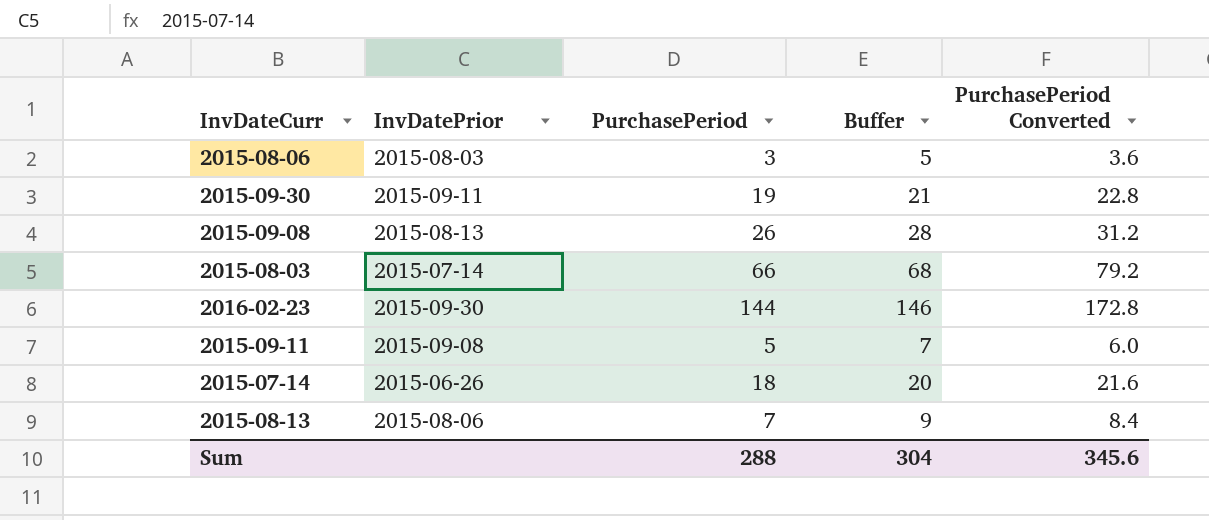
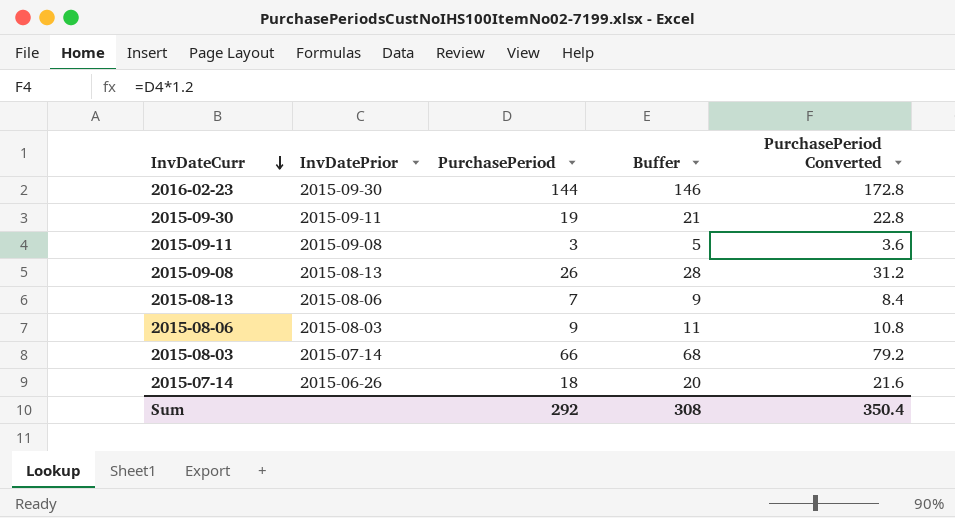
row order: none -> InvDateCurr descending
2015-09-11 | PurchasePeriod: 5 -> 3
2015-09-11 | Buffer: 7 -> 5
2015-09-11 | PurchasePeriod Converted: 6.0 -> 3.6
2015-08-06 | PurchasePeriod: 3 -> 9
2015-08-06 | Buffer: 5 -> 11
2015-08-06 | PurchasePeriod Converted: 3.6 -> 10.8
Sum | PurchasePeriod: 288 -> 292
Sum | Buffer: 304 -> 308
Sum | PurchasePeriod Converted: 345.6 -> 350.4

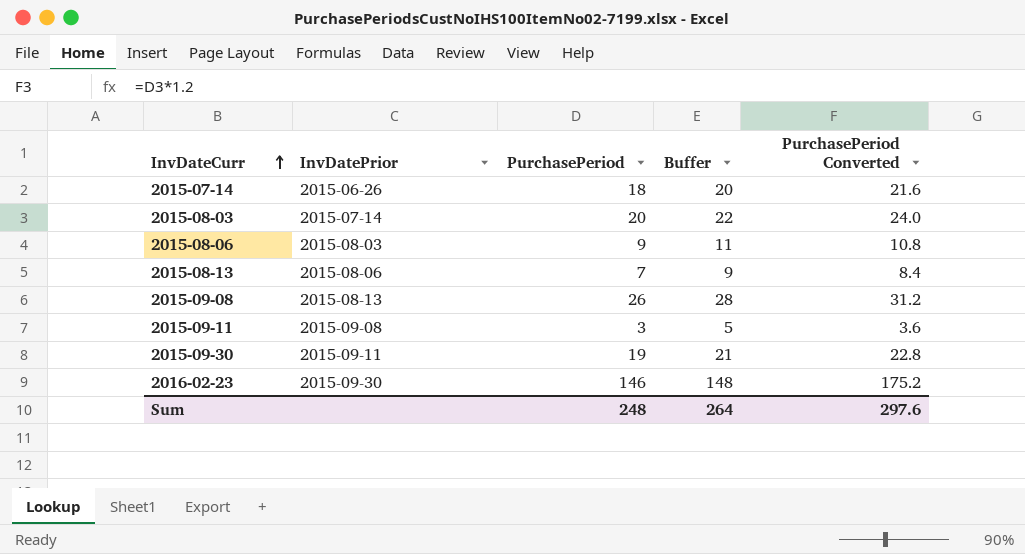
row order: InvDateCurr descending -> InvDateCurr ascending
2015-08-03 | PurchasePeriod: 66 -> 20
2015-08-03 | Buffer: 68 -> 22
2015-08-03 | PurchasePeriod Converted: 79.2 -> 24.0
2016-02-23 | PurchasePeriod: 144 -> 146
2016-02-23 | Buffer: 146 -> 148
2016-02-23 | PurchasePeriod Converted: 172.8 -> 175.2
Sum | PurchasePeriod: 292 -> 248
Sum | Buffer: 308 -> 264
Sum | PurchasePeriod Converted: 350.4 -> 297.6

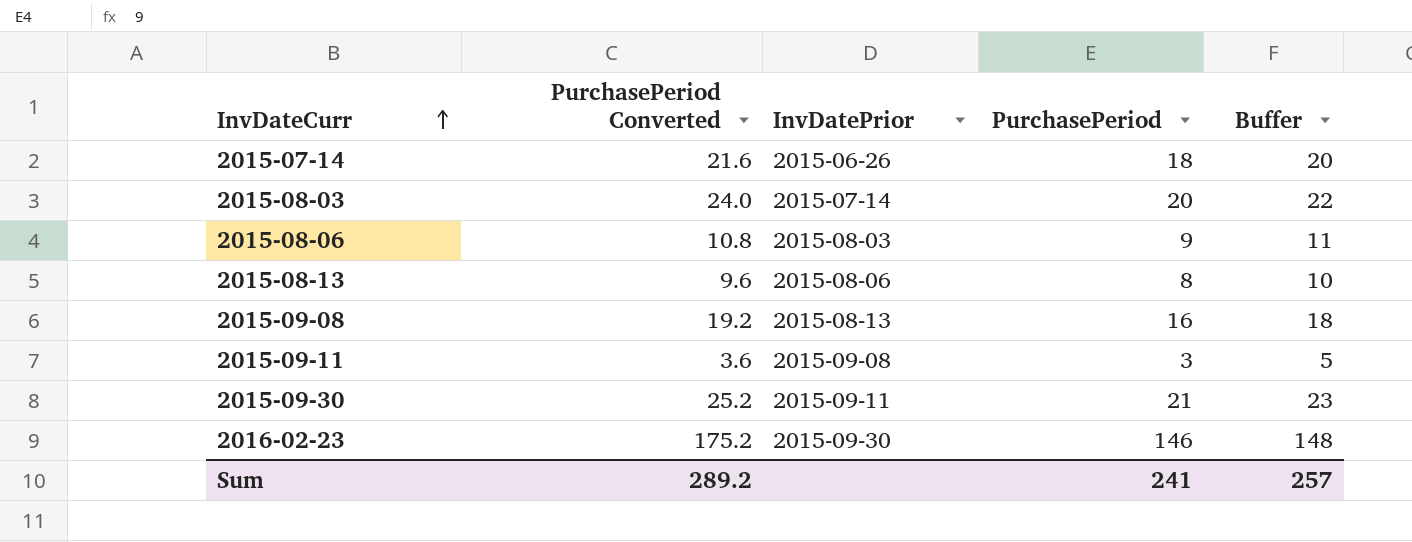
column PurchasePeriod Converted | position: 5 -> 2
2015-08-13 | PurchasePeriod Converted: 8.4 -> 9.6
2015-08-13 | PurchasePeriod: 7 -> 8
2015-08-13 | Buffer: 9 -> 10
2015-09-08 | PurchasePeriod Converted: 31.2 -> 19.2
2015-09-08 | PurchasePeriod: 26 -> 16
2015-09-08 | Buffer: 28 -> 18
2015-09-30 | PurchasePeriod Converted: 22.8 -> 25.2
2015-09-30 | PurchasePeriod: 19 -> 21
2015-09-30 | Buffer: 21 -> 23
Sum | PurchasePeriod Converted: 297.6 -> 289.2
Sum | PurchasePeriod: 248 -> 241
Sum | Buffer: 264 -> 257

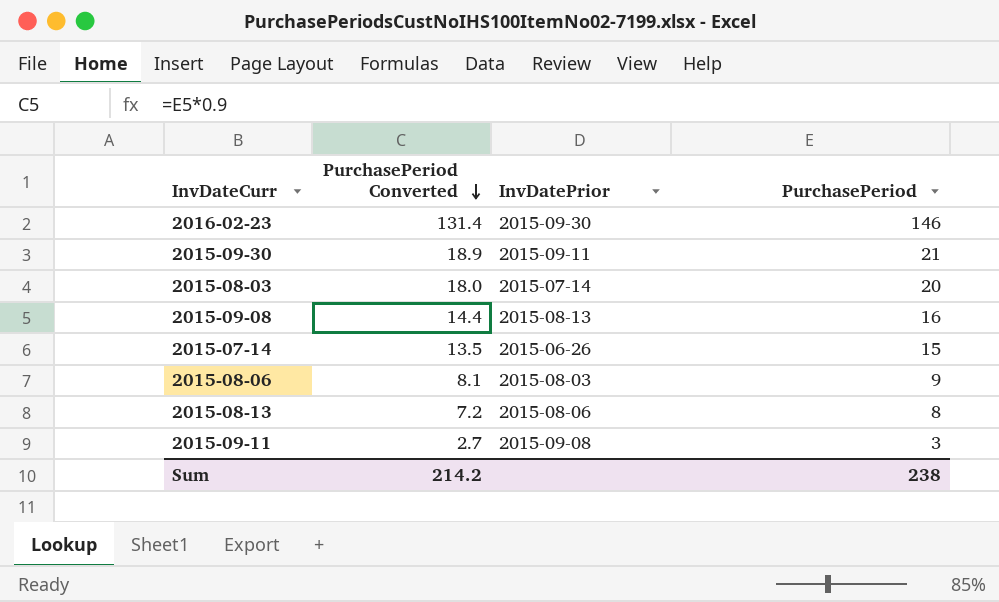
row order: InvDateCurr ascending -> PurchasePeriod Converted descending
column Buffer | formula: [PurchasePeriod] + 2 -> none
column PurchasePeriod Converted | formula: [PurchasePeriod] * 1.2 -> [PurchasePeriod] * 0.9
2015-07-14 | PurchasePeriod: 18 -> 15
Sum | PurchasePeriod Converted: 289.2 -> 214.2
Sum | PurchasePeriod: 241 -> 238

